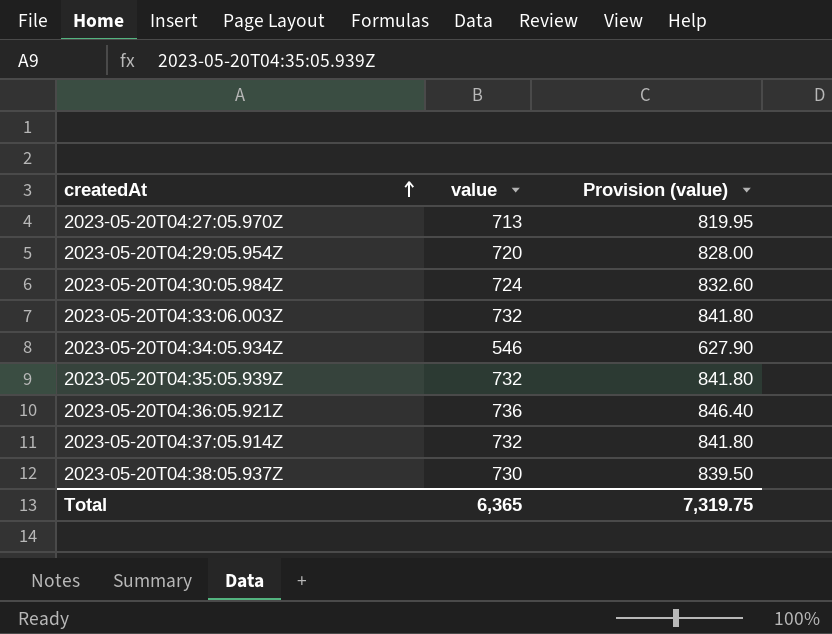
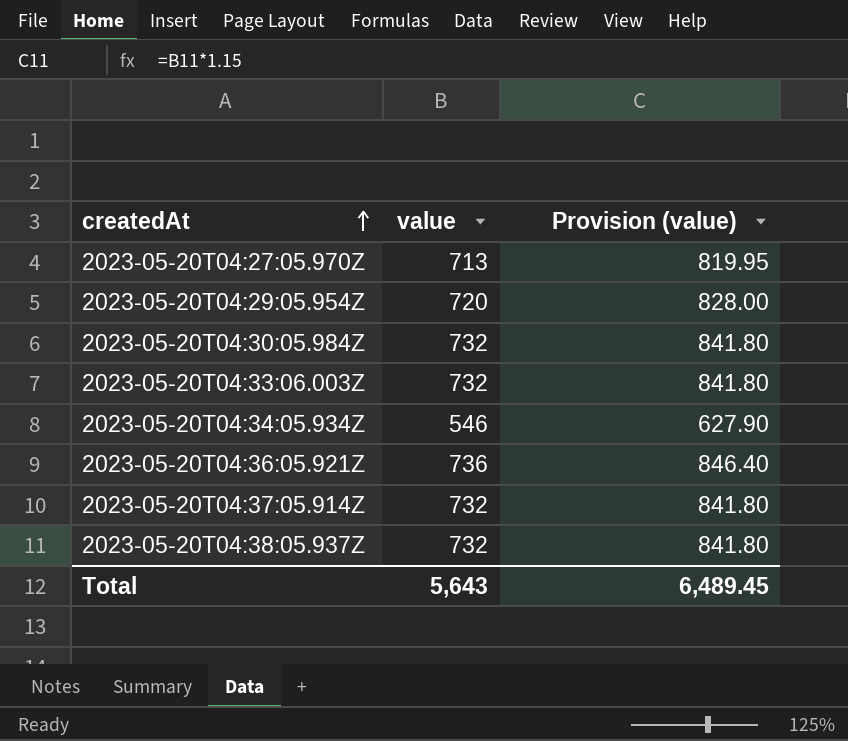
row 2023-05-20T04:35:05.939Z: 732 | 841.80 -> none
2023-05-20T04:30:05.984Z | value: 724 -> 732
2023-05-20T04:30:05.984Z | Provision (value): 832.60 -> 841.80
2023-05-20T04:38:05.937Z | value: 730 -> 732
2023-05-20T04:38:05.937Z | Provision (value): 839.50 -> 841.80
Total | value: 6,365 -> 5,643
Total | Provision (value): 7,319.75 -> 6,489.45

